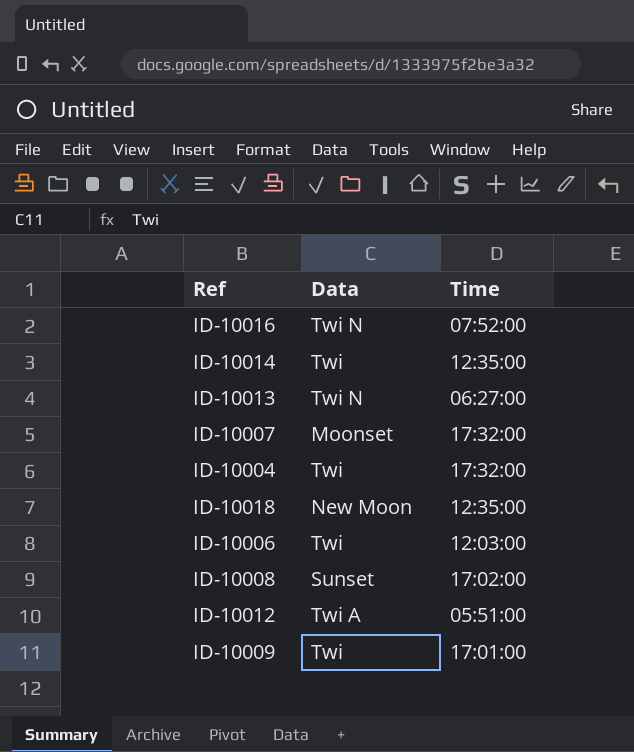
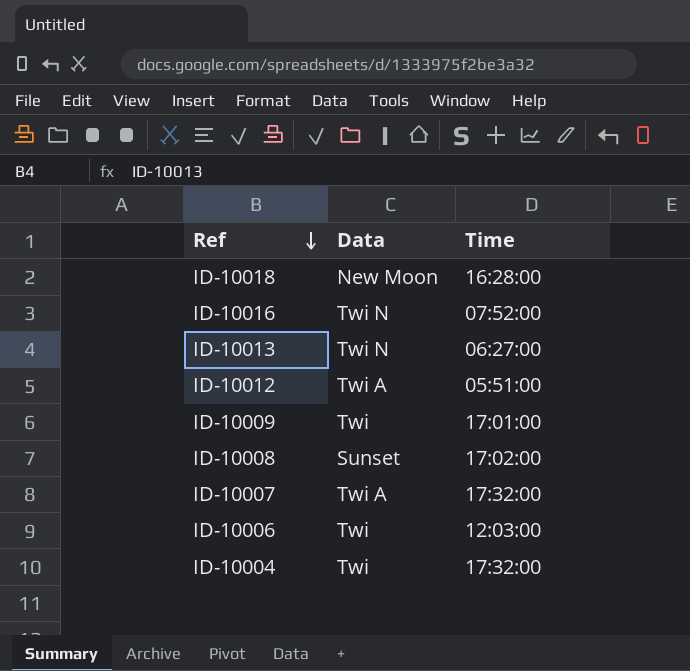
row order: none -> Ref descending
row ID-10014: Twi | 12:35:00 -> none
ID-10018 | Time: 12:35:00 -> 16:28:00
ID-10007 | Data: Moonset -> Twi A

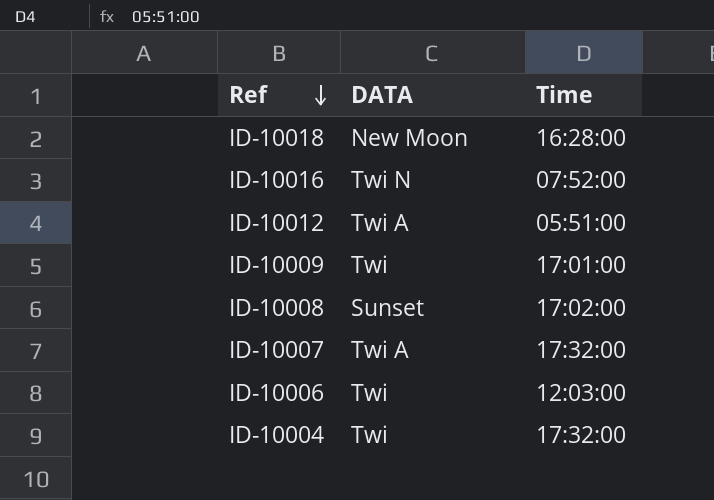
column name: Data -> DATA
row ID-10013: Twi N | 06:27:00 -> none

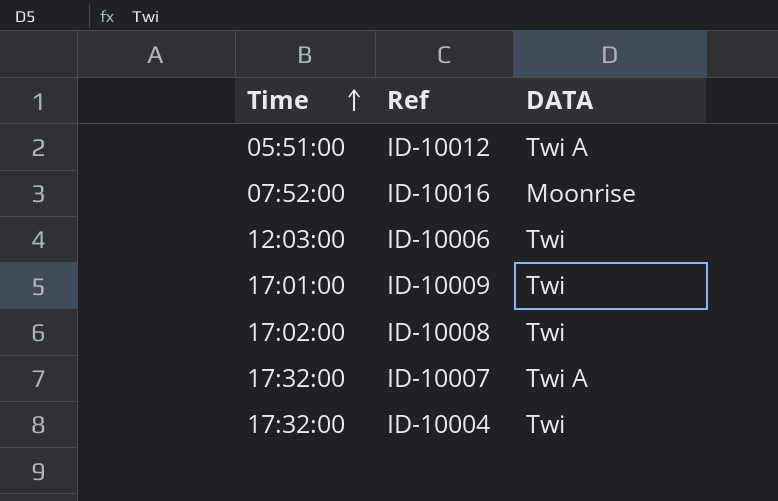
row order: Ref descending -> Time ascending
column Time | position: 3 -> 1
row ID-10018: New Moon | 16:28:00 -> none
ID-10016 | DATA: Twi N -> Moonrise
ID-10008 | DATA: Sunset -> Twi

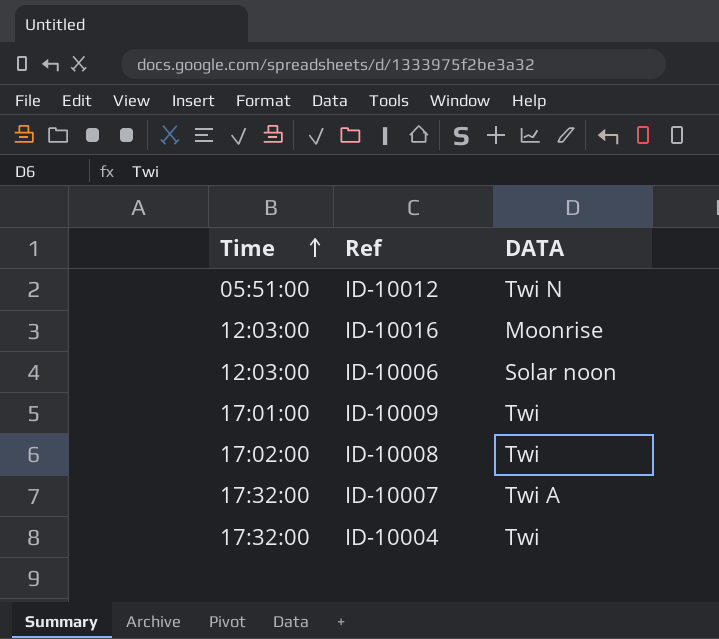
ID-10012 | DATA: Twi A -> Twi N
ID-10016 | Time: 07:52:00 -> 12:03:00
ID-10006 | DATA: Twi -> Solar noon

